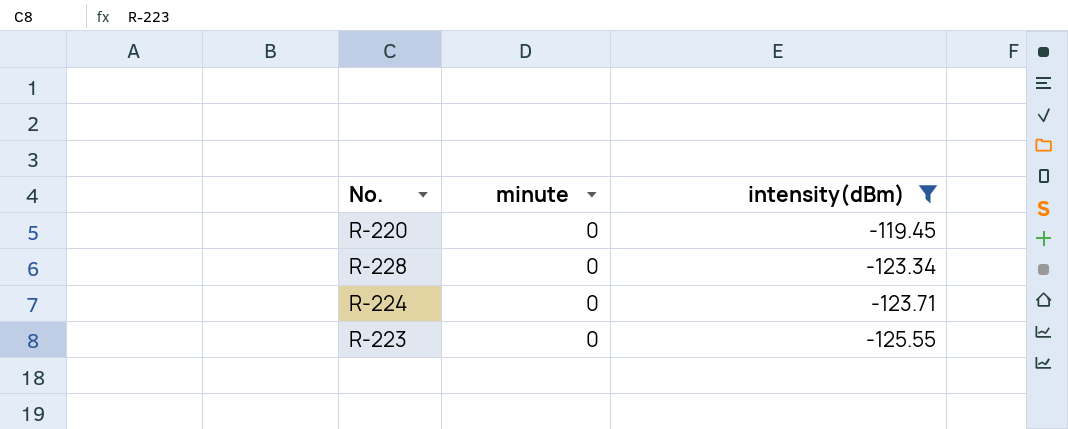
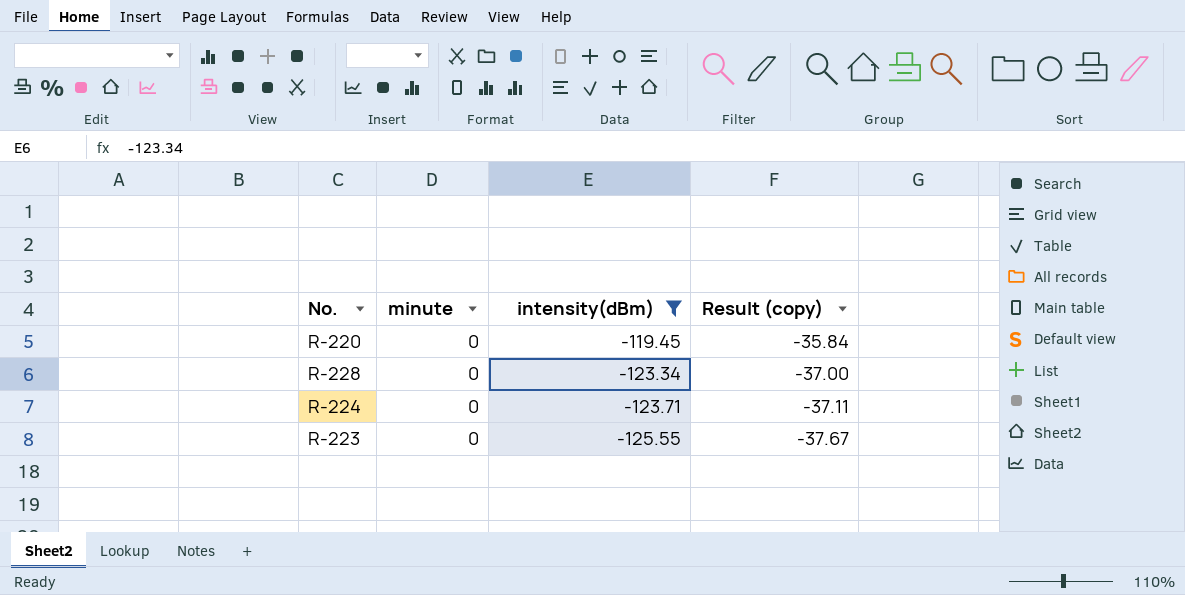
column Result (copy) | formula: none -> [intensity(dBm)] * 0.3

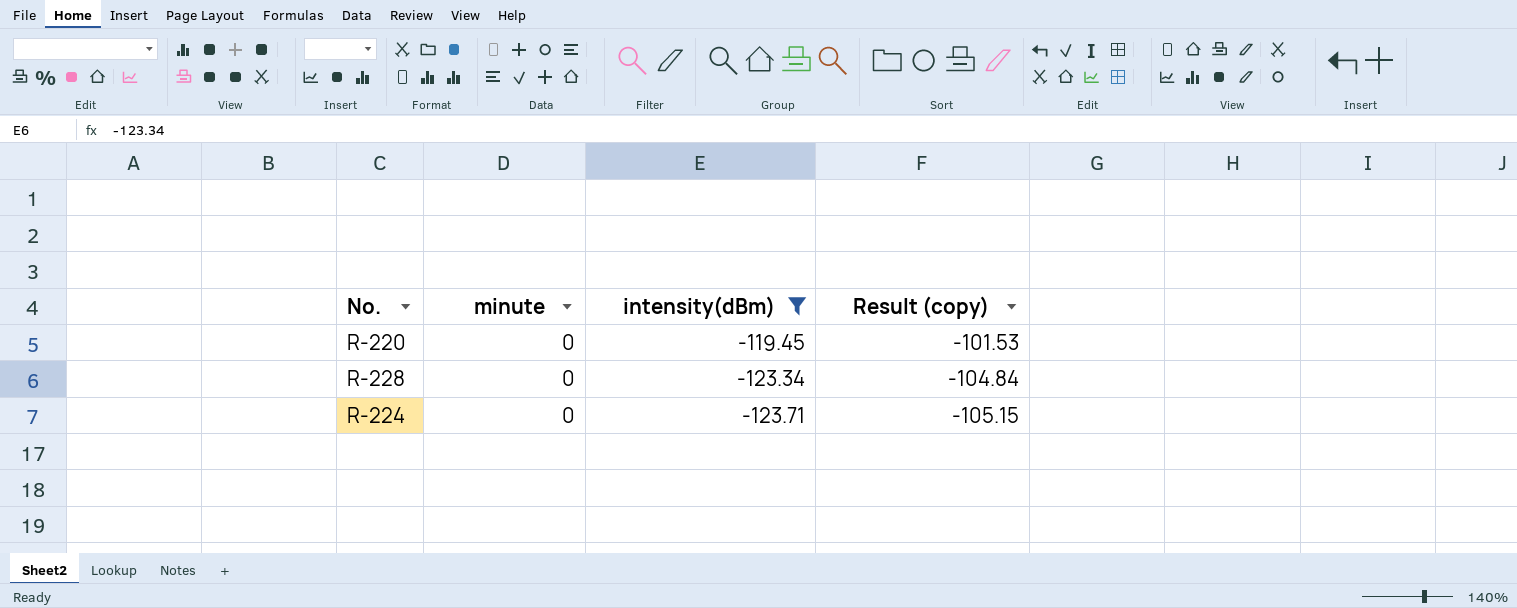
column Result (copy) | formula: [intensity(dBm)] * 0.3 -> [intensity(dBm)] * 0.85
row R-223: 0 | -125.55 | -37.67 -> none

